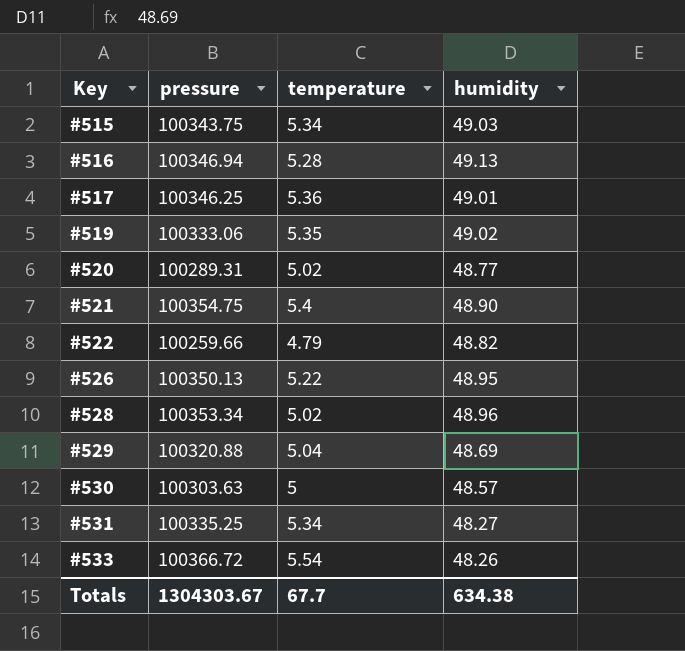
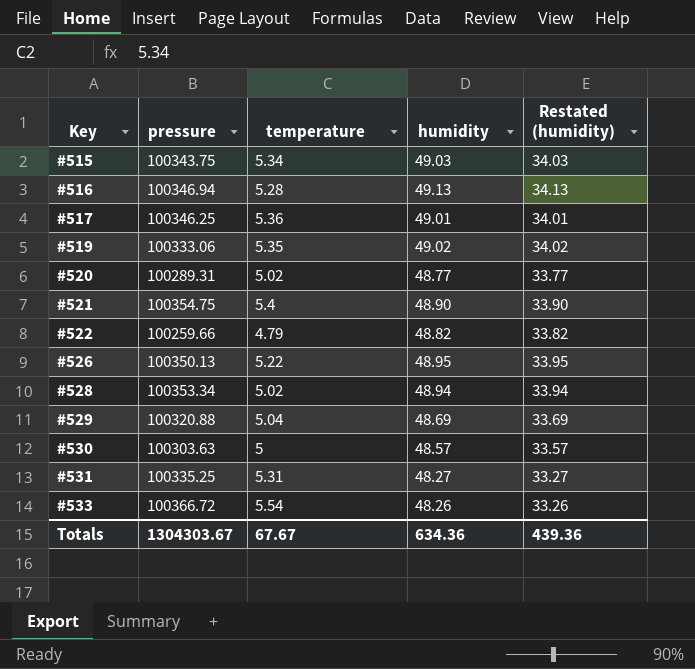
column Restated (humidity) | formula: none -> [humidity] - 15
#528 | humidity: 48.96 -> 48.94
#531 | temperature: 5.34 -> 5.31
Totals | temperature: 67.7 -> 67.67
Totals | humidity: 634.38 -> 634.36

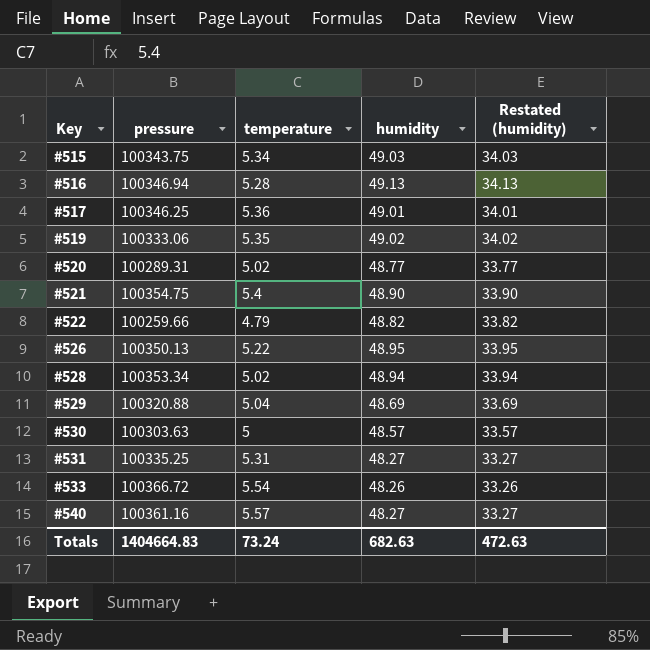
row #540: none -> 100361.16 | 5.57 | 48.27 | 33.27
Totals | pressure: 1304303.67 -> 1404664.83
Totals | temperature: 67.67 -> 73.24
Totals | humidity: 634.36 -> 682.63
Totals | Restated (humidity): 439.36 -> 472.63

